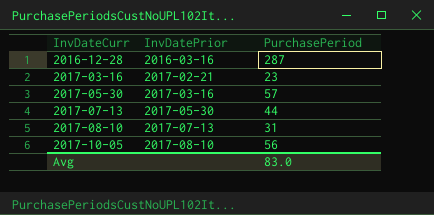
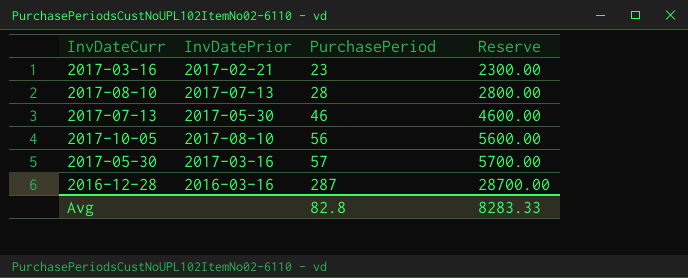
row order: InvDateCurr ascending -> PurchasePeriod ascending
column Reserve | formula: none -> [PurchasePeriod] * 100
2017-08-10 | PurchasePeriod: 31 -> 28
2017-07-13 | PurchasePeriod: 44 -> 46
Avg | PurchasePeriod: 83.0 -> 82.8

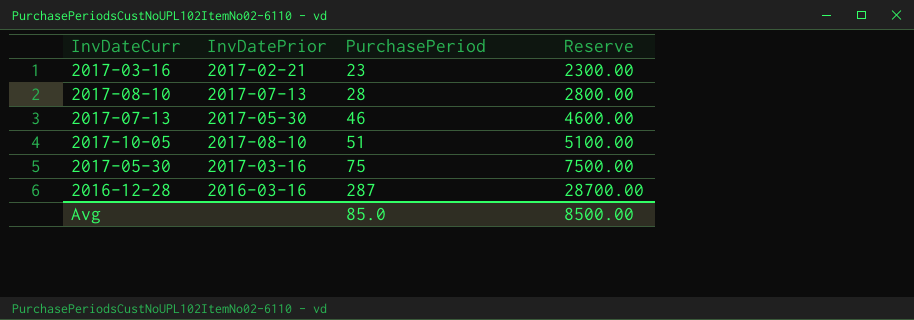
2017-10-05 | PurchasePeriod: 56 -> 51
2017-10-05 | Reserve: 5600.00 -> 5100.00
2017-05-30 | PurchasePeriod: 57 -> 75
2017-05-30 | Reserve: 5700.00 -> 7500.00
Avg | PurchasePeriod: 82.8 -> 85.0
Avg | Reserve: 8283.33 -> 8500.00

